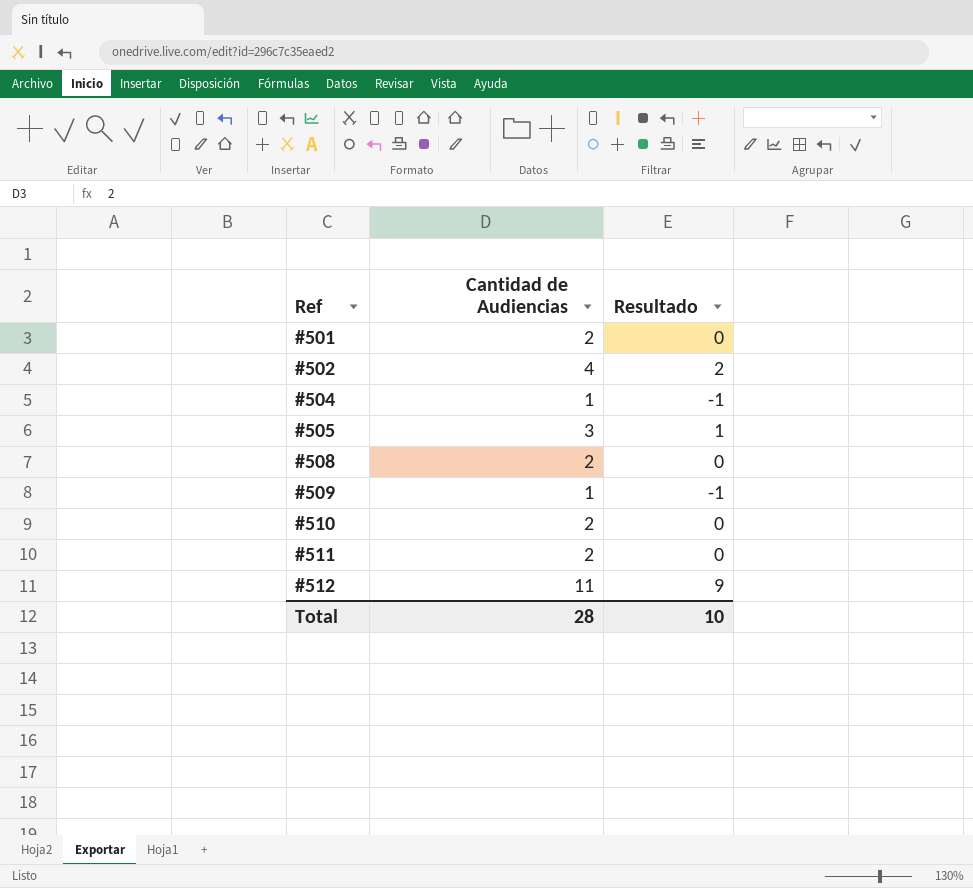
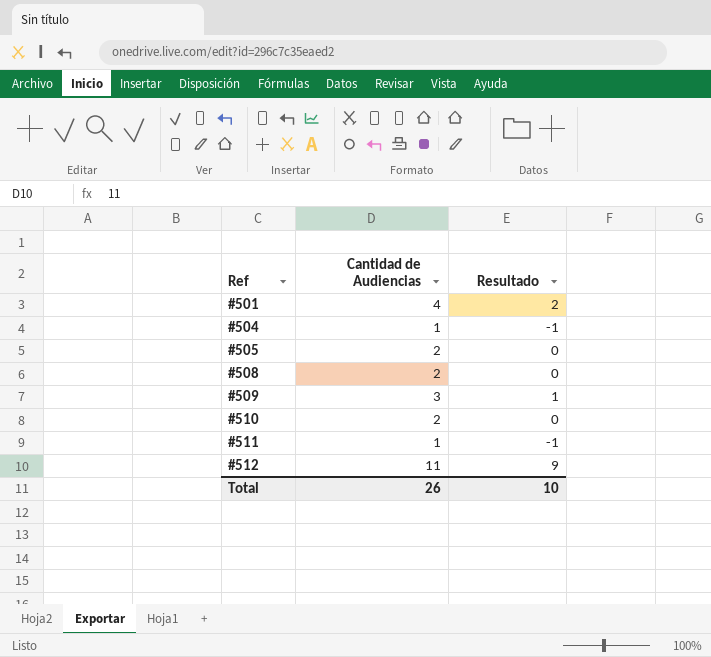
row #502: 4 | 2 -> none
#501 | Cantidad de Audiencias: 2 -> 4
#501 | Resultado: 0 -> 2
#505 | Cantidad de Audiencias: 3 -> 2
#505 | Resultado: 1 -> 0
#509 | Cantidad de Audiencias: 1 -> 3
#509 | Resultado: -1 -> 1
#511 | Cantidad de Audiencias: 2 -> 1
#511 | Resultado: 0 -> -1
Total | Cantidad de Audiencias: 28 -> 26

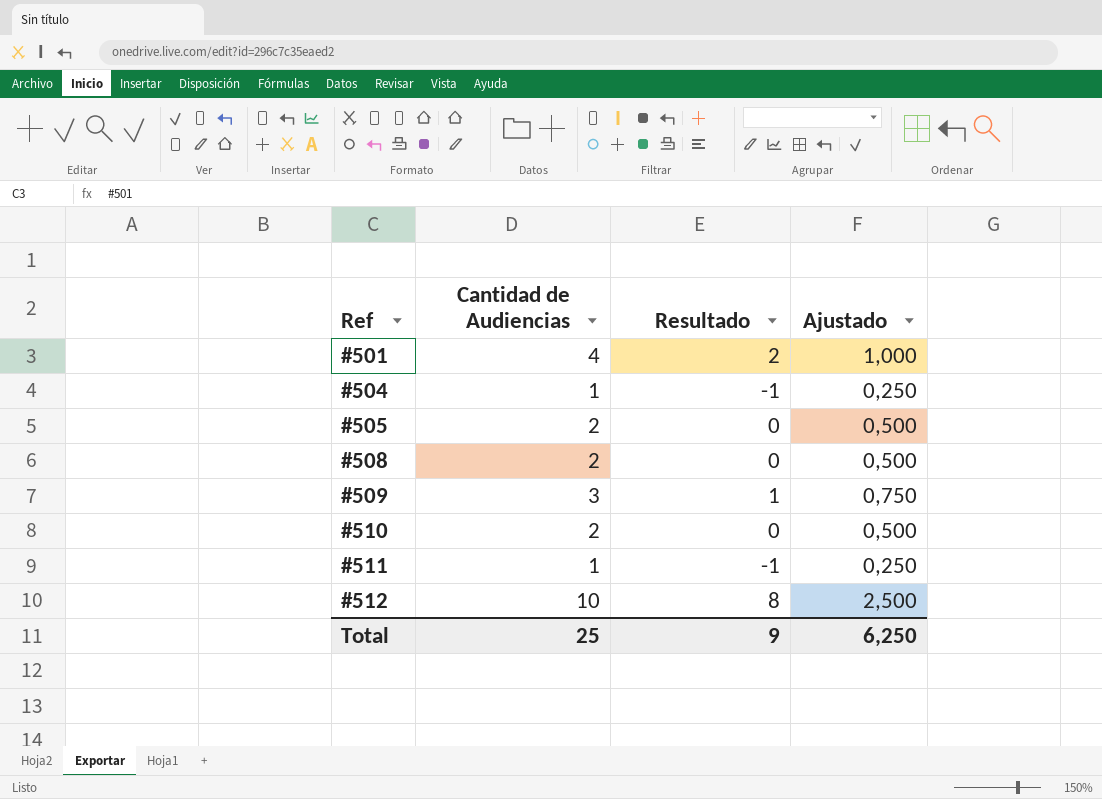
column Ajustado | formula: none -> [Cantidad de Audiencias] * 0,25
#512 | Cantidad de Audiencias: 11 -> 10
#512 | Resultado: 9 -> 8
Total | Cantidad de Audiencias: 26 -> 25
Total | Resultado: 10 -> 9

